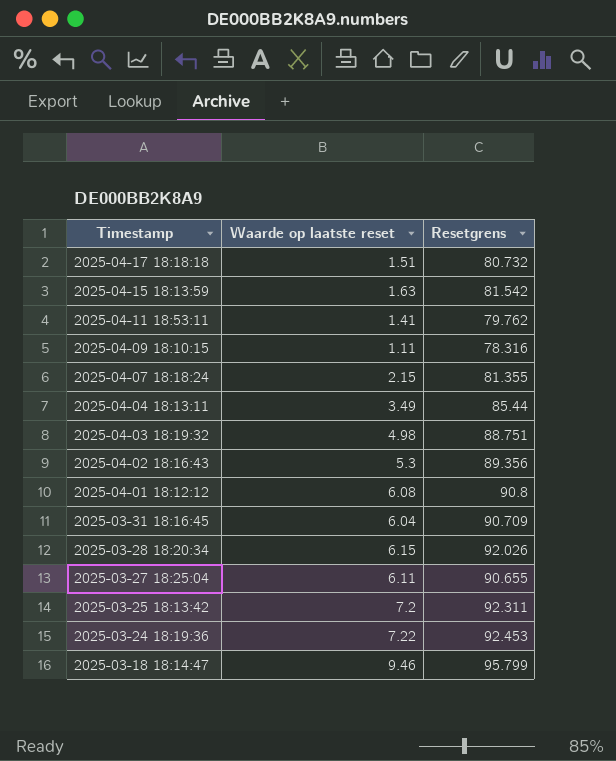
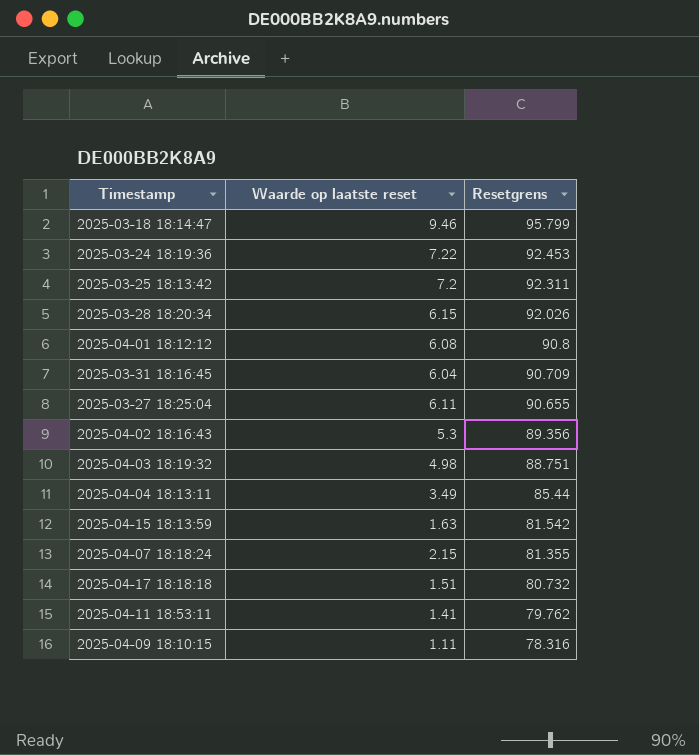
row order: Timestamp descending -> Resetgrens descending

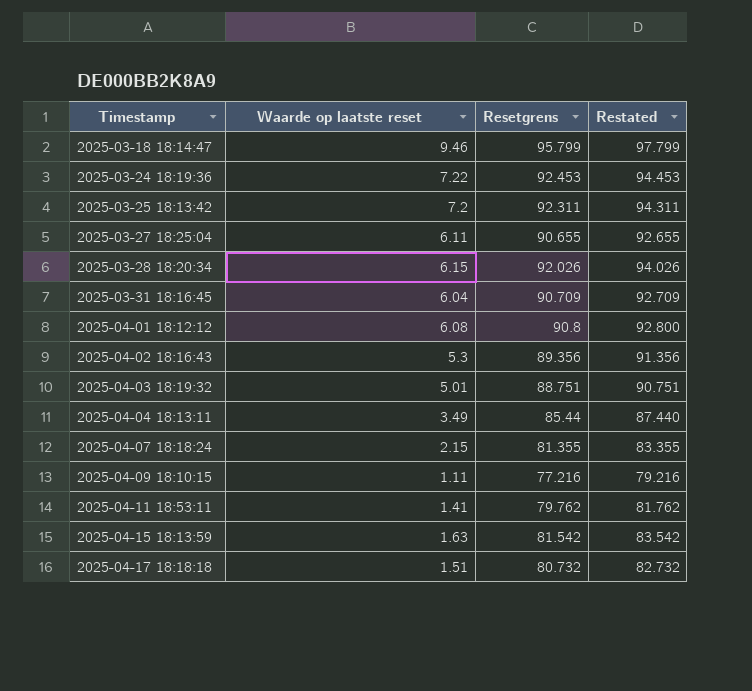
row order: Resetgrens descending -> Timestamp ascending
column Restated | formula: none -> [Resetgrens] + 2
2025-04-03 18:19:32 | Waarde op laatste reset: 4.98 -> 5.01
2025-04-09 18:10:15 | Resetgrens: 78.316 -> 77.216

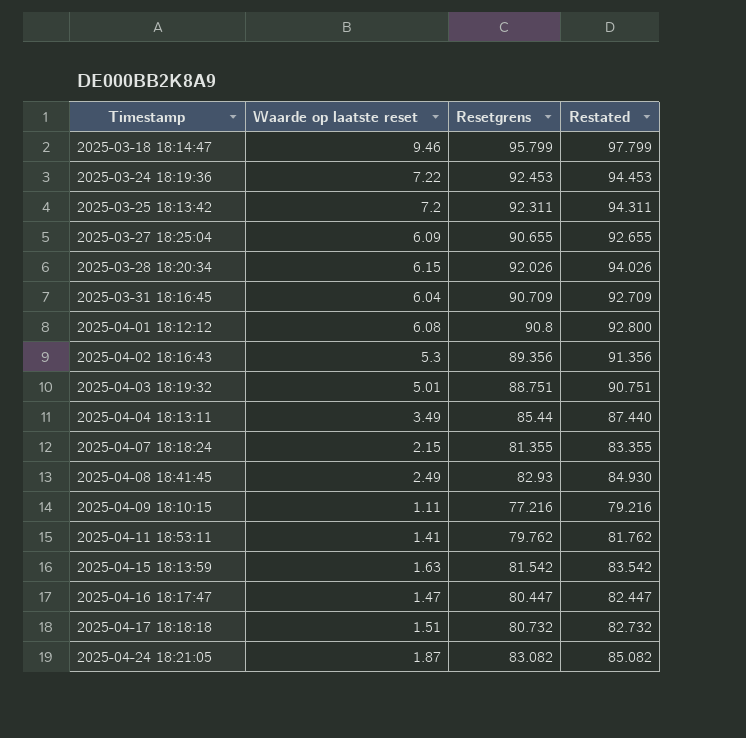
2025-03-27 18:25:04 | Waarde op laatste reset: 6.11 -> 6.09
row 2025-04-08 18:41:45: none -> 2.49 | 82.93 | 84.930
row 2025-04-16 18:17:47: none -> 1.47 | 80.447 | 82.447
row 2025-04-24 18:21:05: none -> 1.87 | 83.082 | 85.082

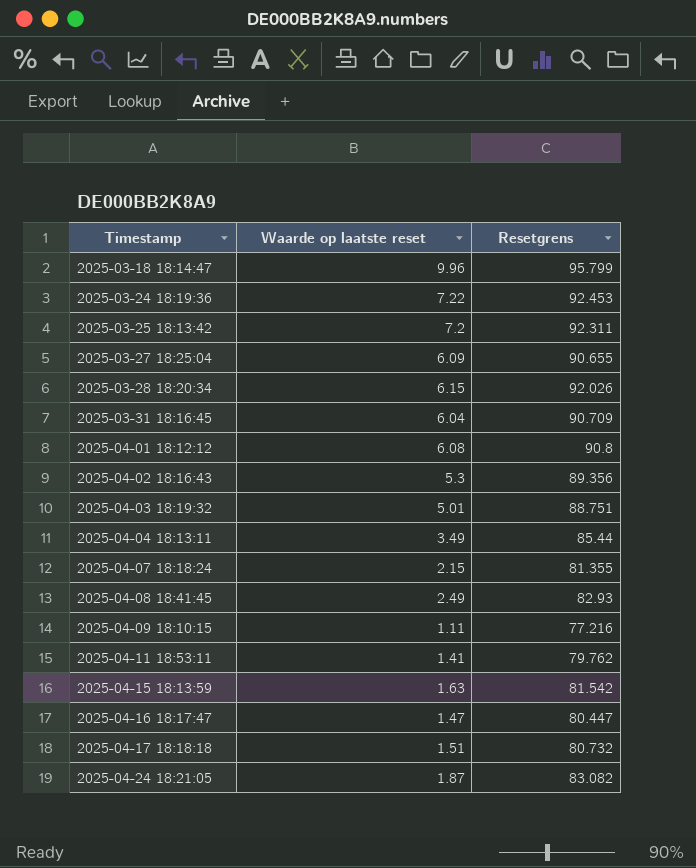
column Restated | formula: [Resetgrens] + 2 -> none
2025-03-18 18:14:47 | Waarde op laatste reset: 9.46 -> 9.96

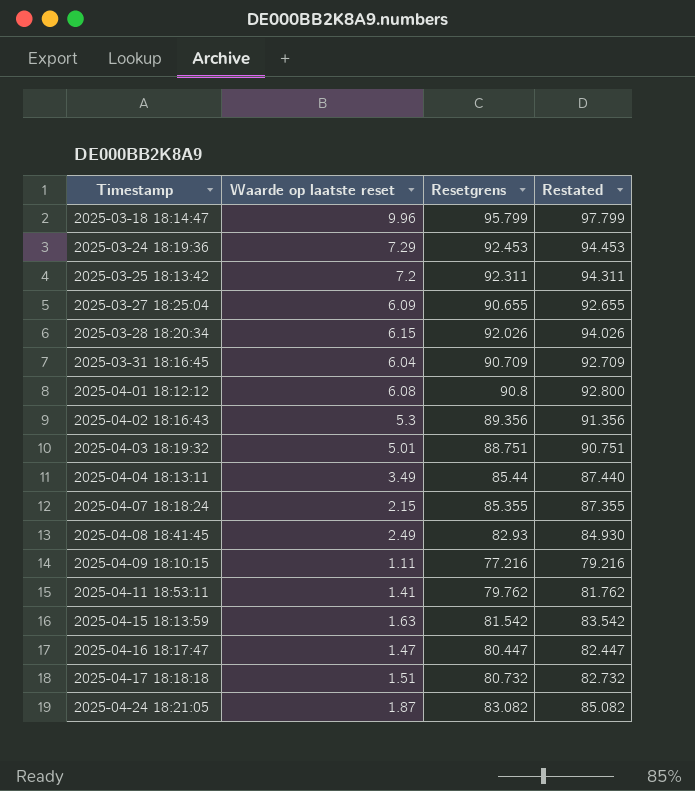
column Restated | formula: none -> [Resetgrens] + 2
2025-03-24 18:19:36 | Waarde op laatste reset: 7.22 -> 7.29
2025-04-07 18:18:24 | Resetgrens: 81.355 -> 85.355

